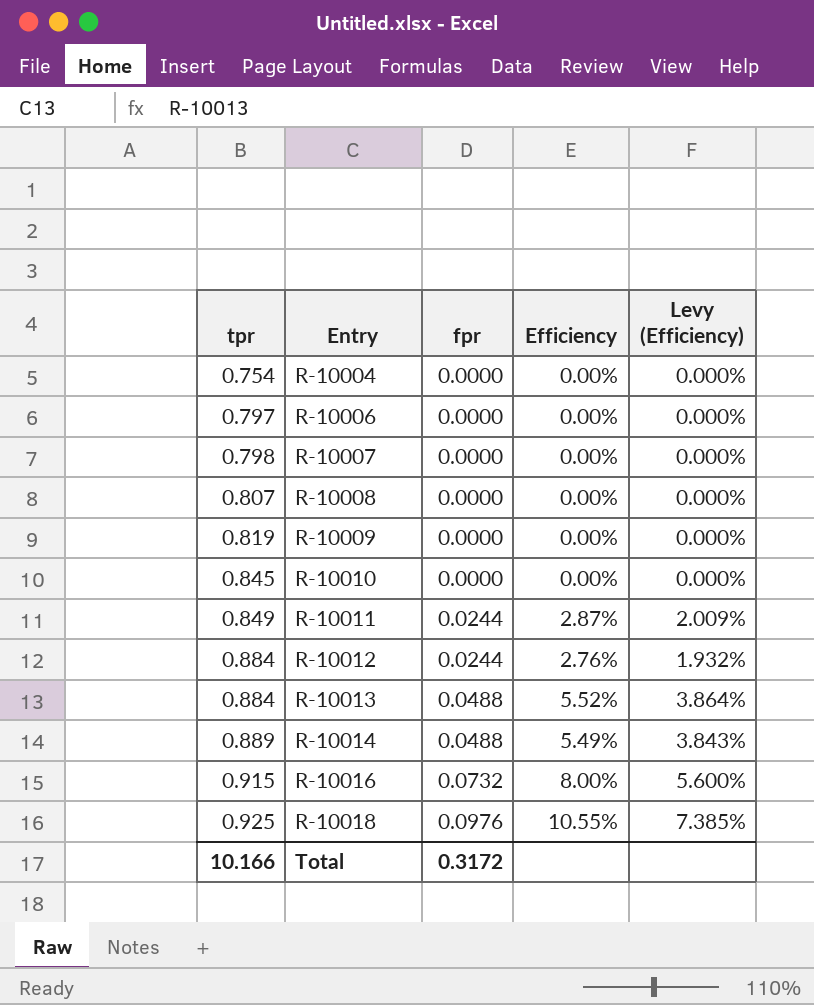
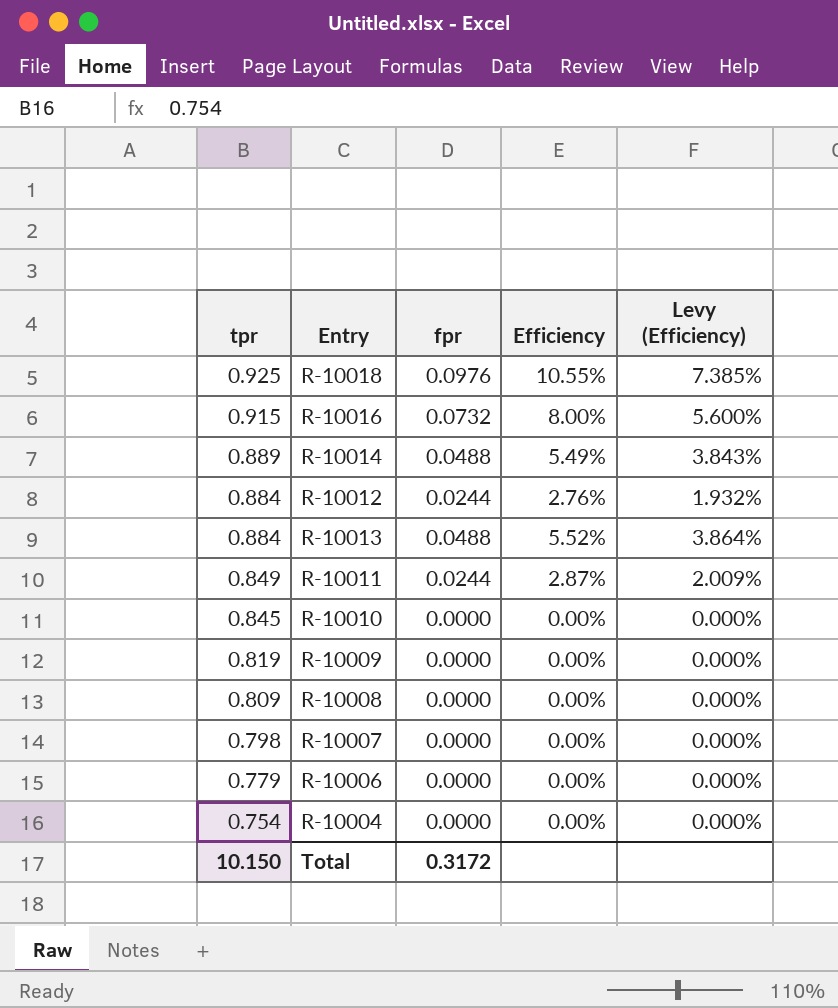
row order: tpr ascending -> tpr descending
R-10008 | tpr: 0.807 -> 0.809
R-10006 | tpr: 0.797 -> 0.779
Total | tpr: 10.166 -> 10.150

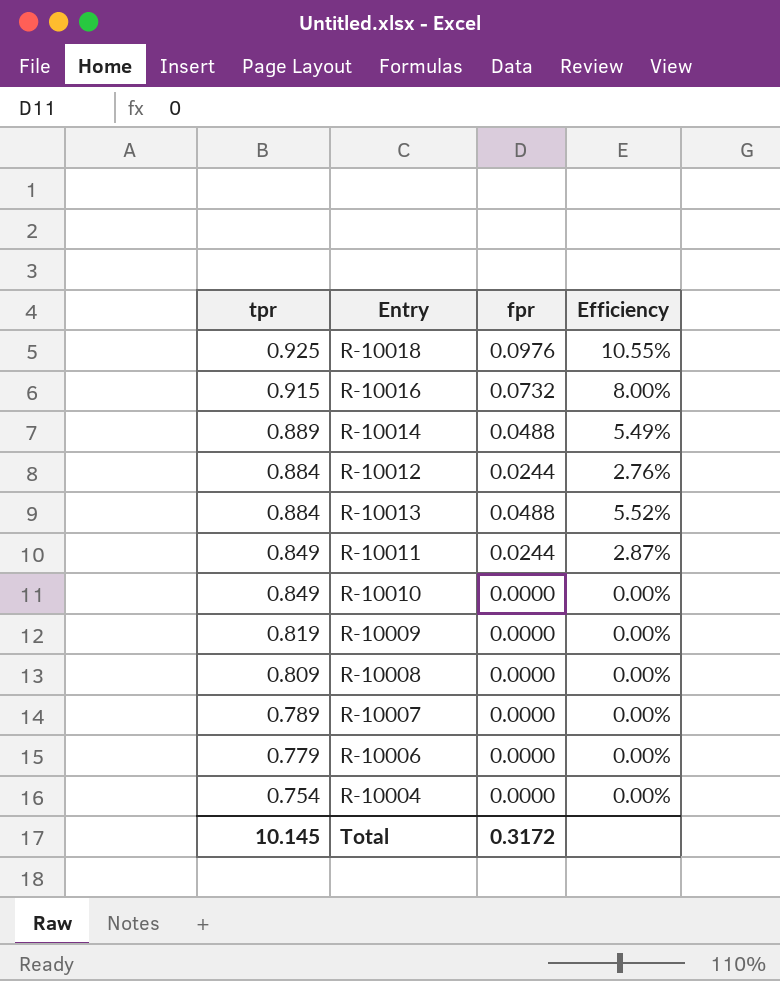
column Levy (Efficiency) | formula: [Efficiency] * 0.7 -> none
R-10010 | tpr: 0.845 -> 0.849
R-10007 | tpr: 0.798 -> 0.789
Total | tpr: 10.150 -> 10.145

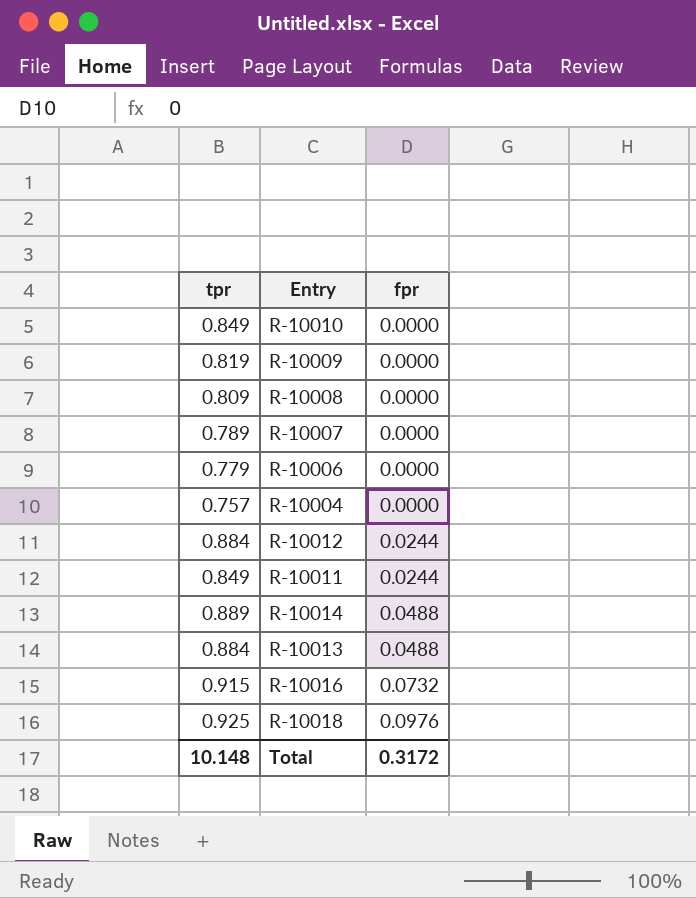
row order: tpr descending -> fpr ascending
column Efficiency | formula: [fpr] / [tpr] -> none
R-10004 | tpr: 0.754 -> 0.757
Total | tpr: 10.145 -> 10.148

